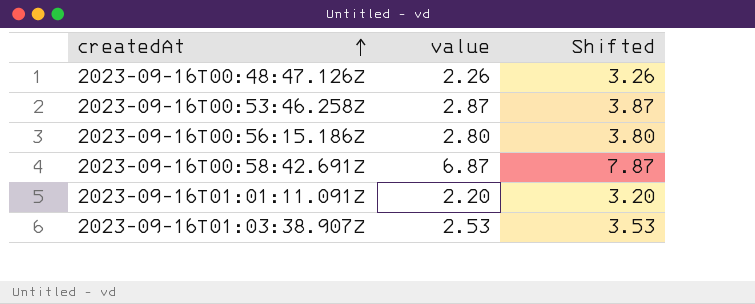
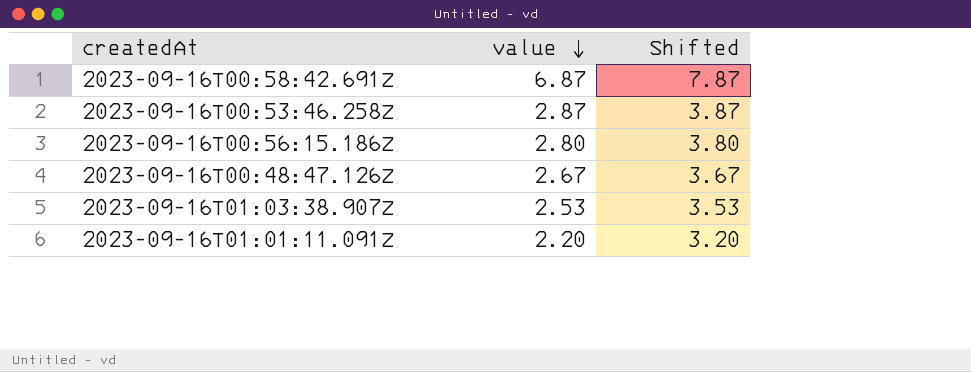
row order: createdAt ascending -> value descending
2023-09-16T00:48:47.126Z | value: 2.26 -> 2.67
2023-09-16T00:48:47.126Z | Shifted: 3.26 -> 3.67

